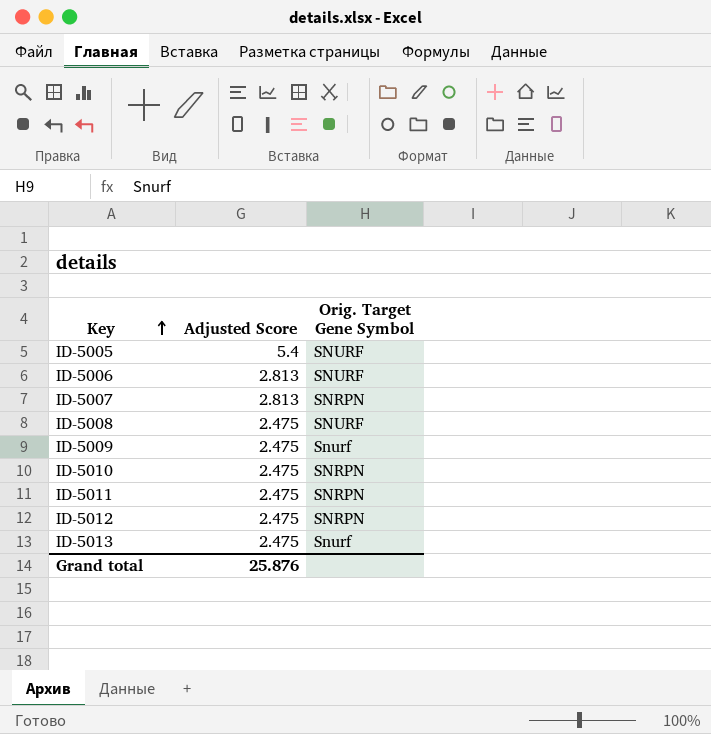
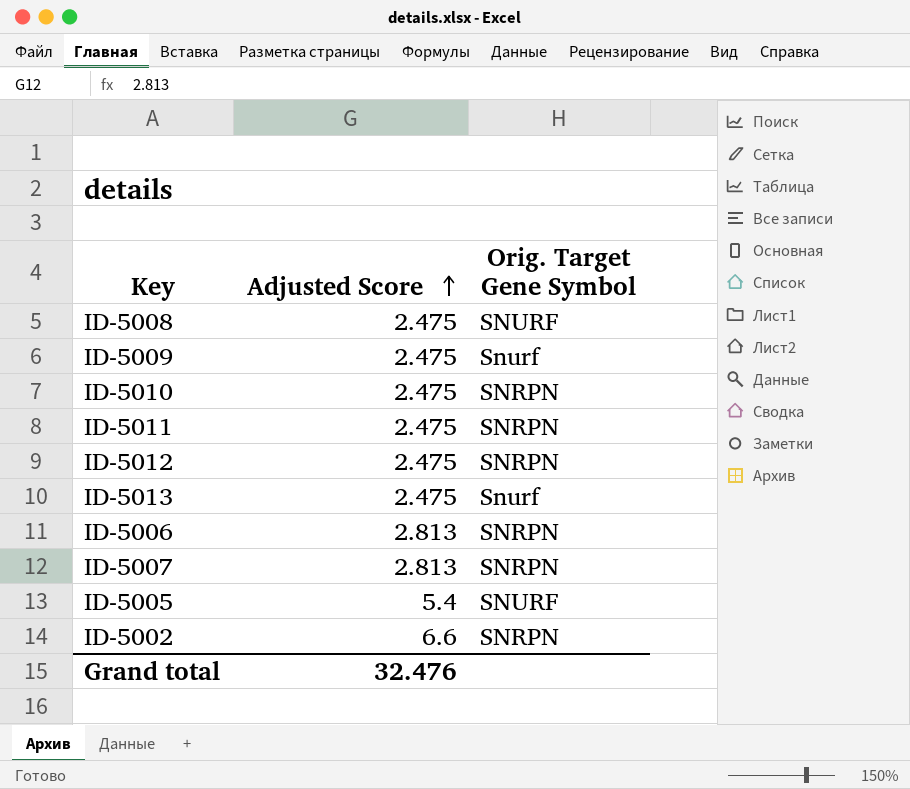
row order: Key ascending -> Adjusted Score ascending
ID-5006 | Orig. Target Gene Symbol: SNURF -> SNRPN
row ID-5002: none -> 6.6 | SNRPN
Grand total | Adjusted Score: 25.876 -> 32.476

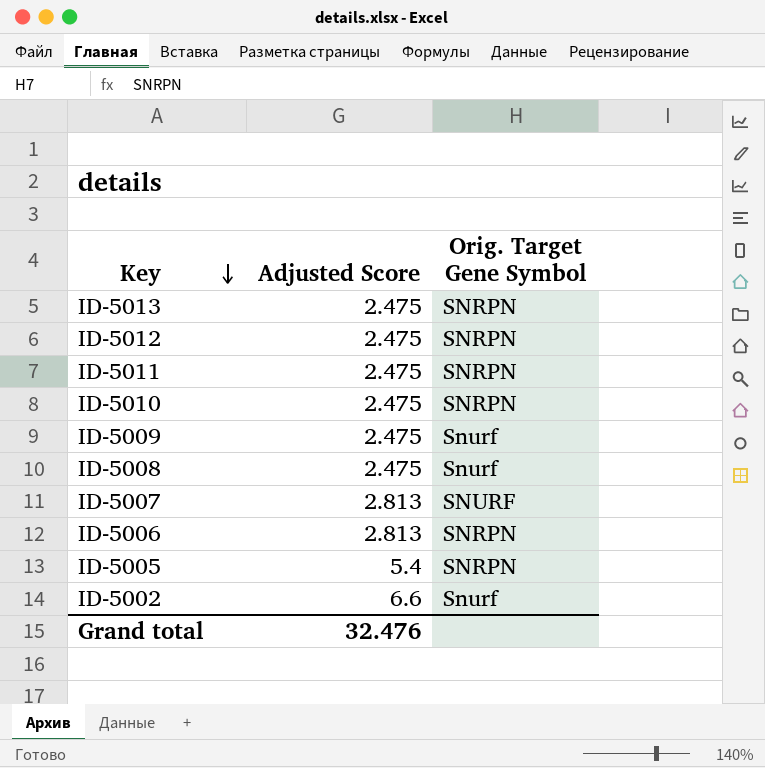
row order: Adjusted Score ascending -> Key descending
ID-5013 | Orig. Target Gene Symbol: Snurf -> SNRPN
ID-5008 | Orig. Target Gene Symbol: SNURF -> Snurf
ID-5007 | Orig. Target Gene Symbol: SNRPN -> SNURF
ID-5005 | Orig. Target Gene Symbol: SNURF -> SNRPN
ID-5002 | Orig. Target Gene Symbol: SNRPN -> Snurf

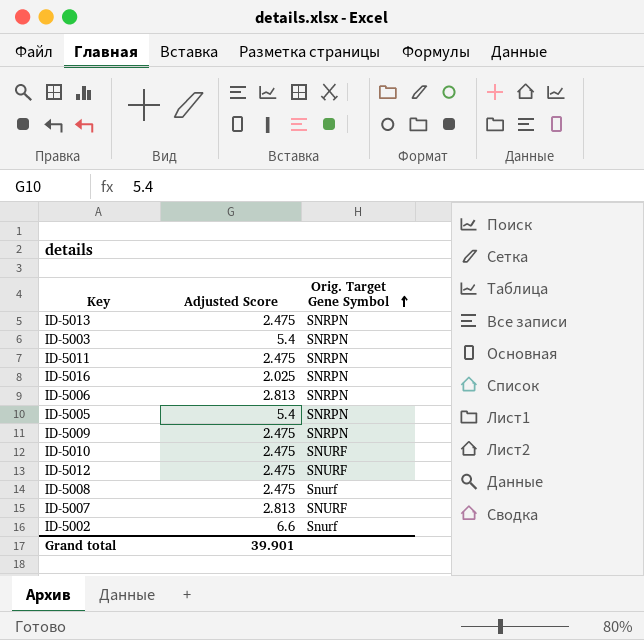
row order: Key descending -> Orig. Target Gene Symbol ascending
row ID-5003: none -> 5.4 | SNRPN
row ID-5016: none -> 2.025 | SNRPN
ID-5009 | Orig. Target Gene Symbol: Snurf -> SNRPN
ID-5010 | Orig. Target Gene Symbol: SNRPN -> SNURF
ID-5012 | Orig. Target Gene Symbol: SNRPN -> SNURF
Grand total | Adjusted Score: 32.476 -> 39.901

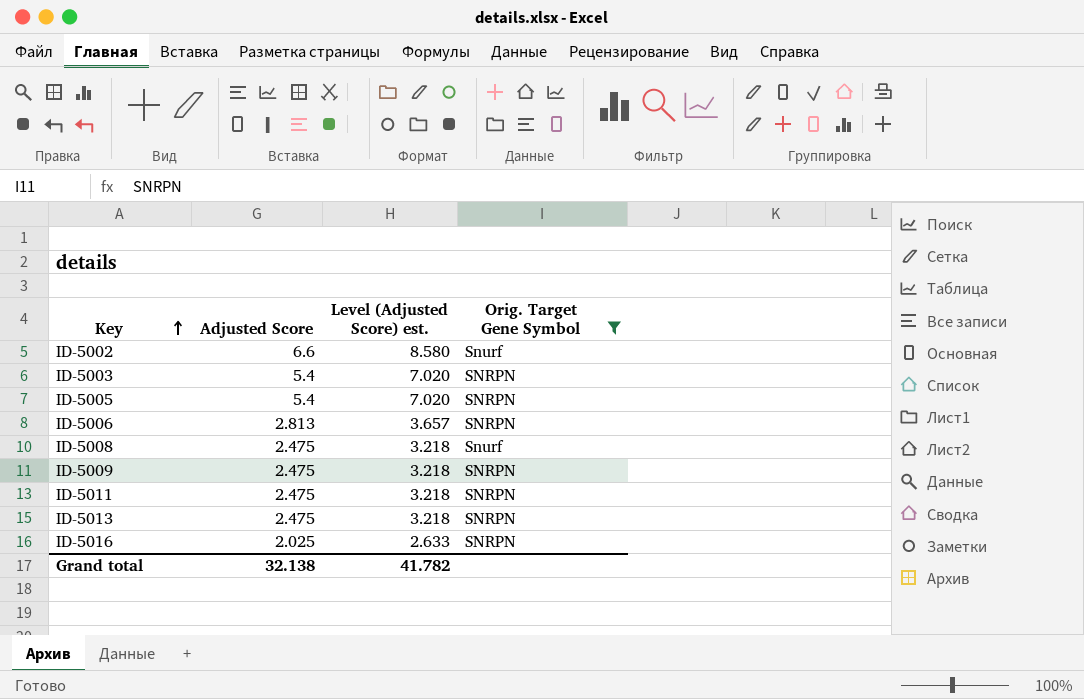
filter: none -> Orig. Target Gene Symbol != SNURF
row order: Orig. Target Gene Symbol ascending -> Key ascending
column Level (Adjusted Score) est. | formula: none -> [Adjusted Score] * 1.3
Grand total | Adjusted Score: 39.901 -> 32.138

